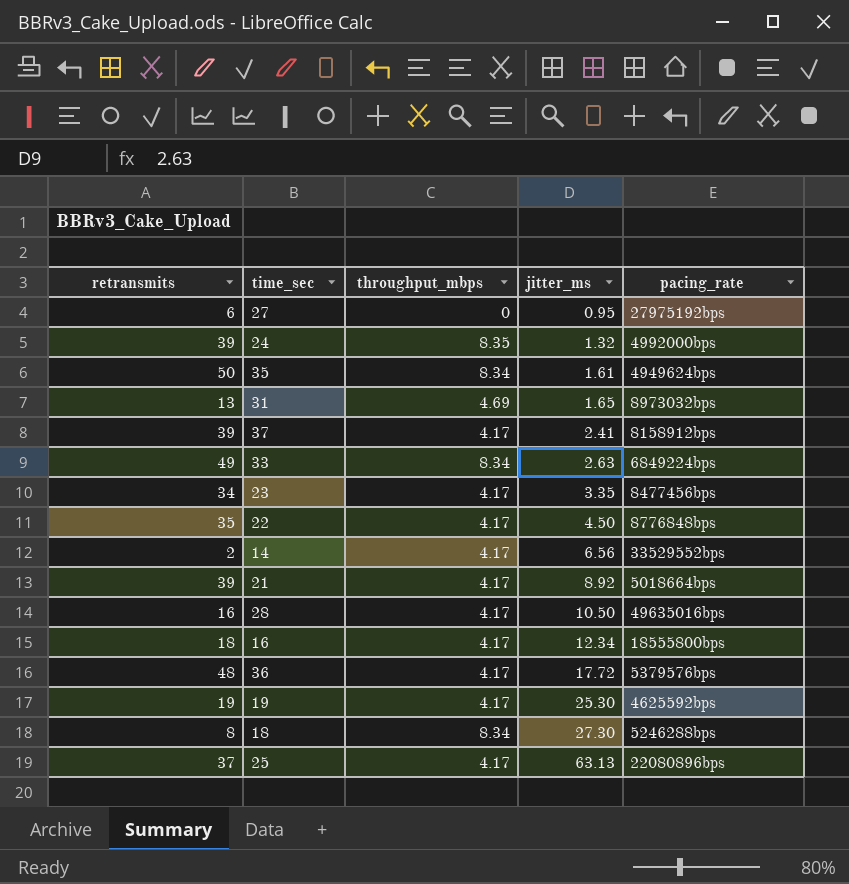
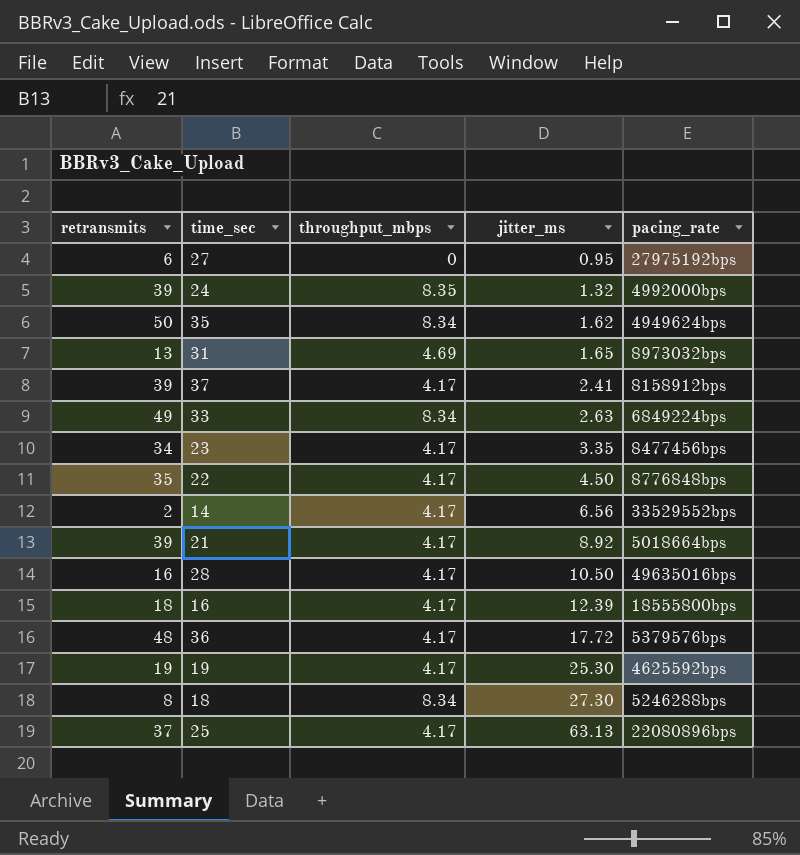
35 | jitter_ms: 1.61 -> 1.62
16 | jitter_ms: 12.34 -> 12.39

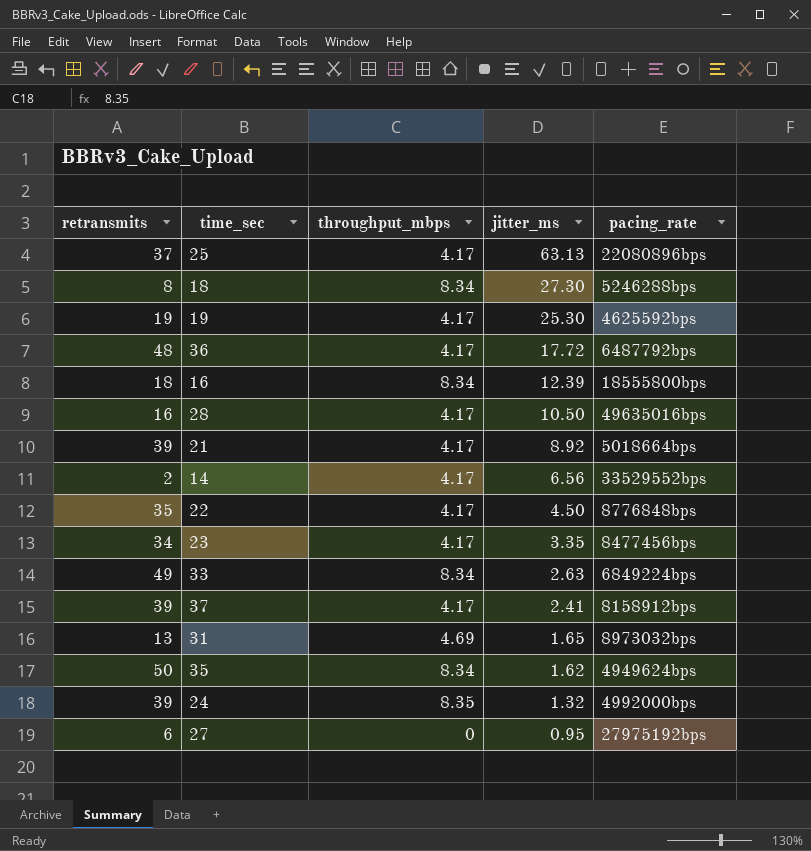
row order: jitter_ms ascending -> jitter_ms descending
36 | pacing_rate: 5379576bps -> 6487792bps
16 | throughput_mbps: 4.17 -> 8.34

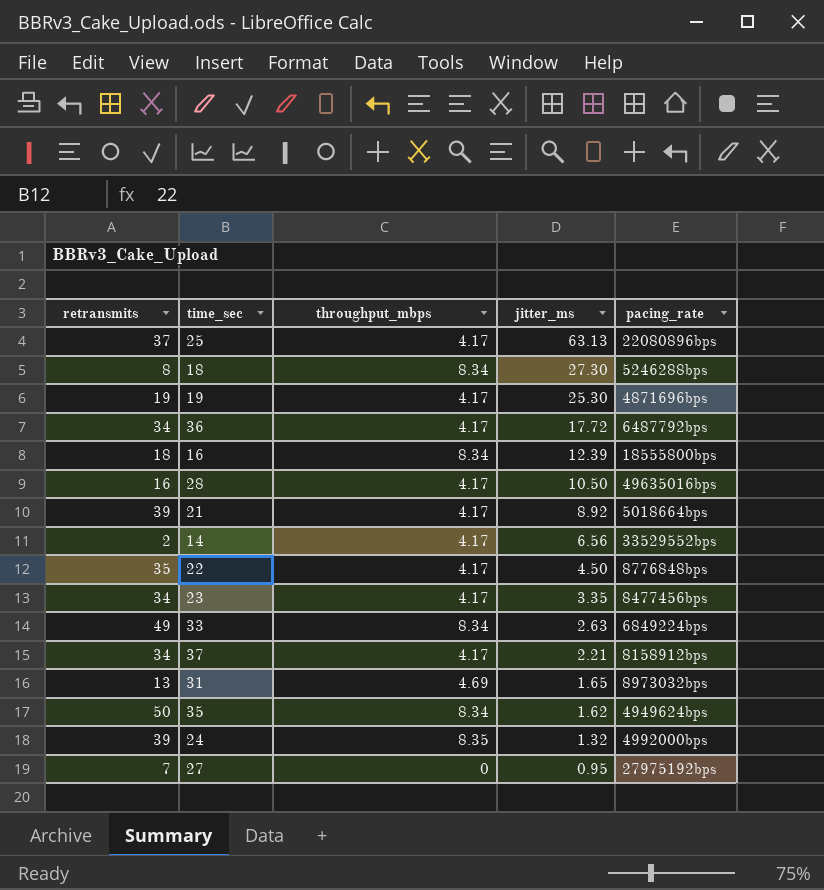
19 | pacing_rate: 4625592bps -> 4871696bps
36 | retransmits: 48 -> 34
37 | retransmits: 39 -> 34
37 | jitter_ms: 2.41 -> 2.21
27 | retransmits: 6 -> 7

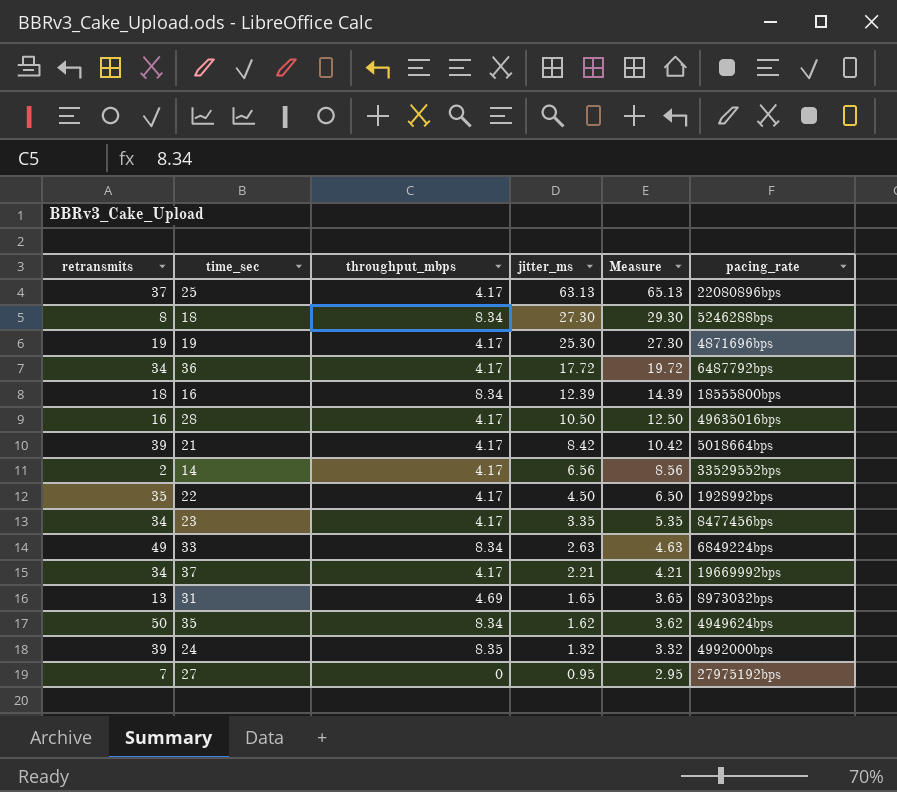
column Measure | formula: none -> [jitter_ms] + 2
21 | jitter_ms: 8.92 -> 8.42
22 | pacing_rate: 8776848bps -> 1928992bps
37 | pacing_rate: 8158912bps -> 19669992bps

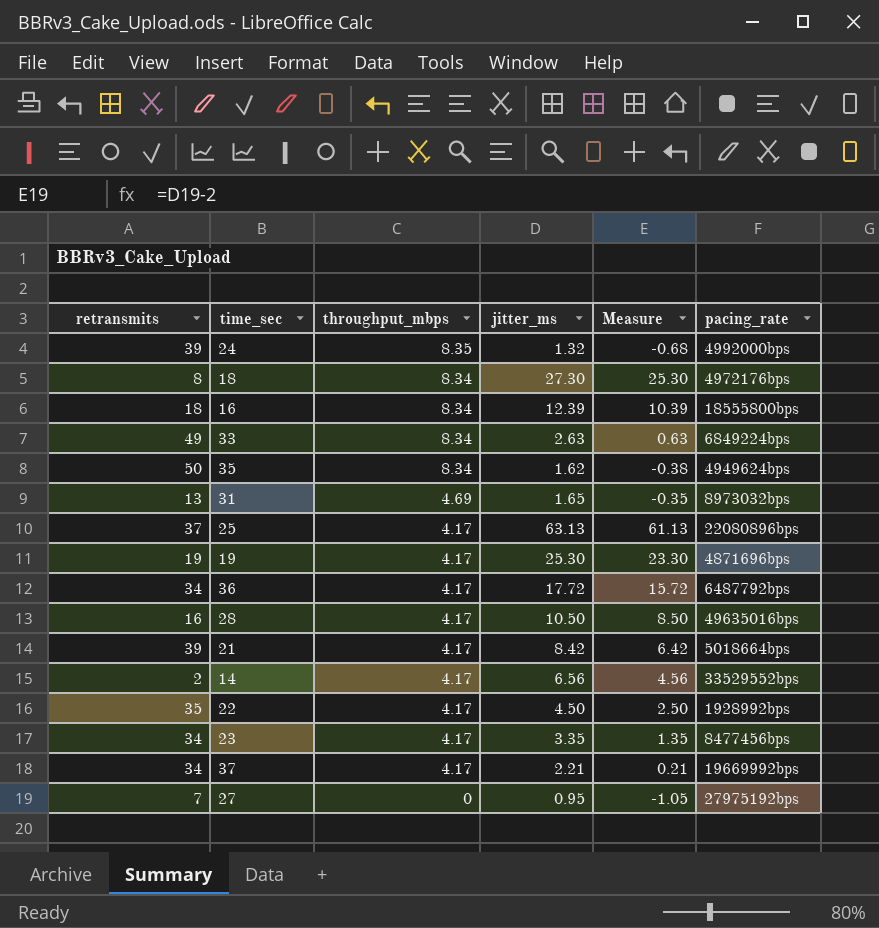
row order: jitter_ms descending -> throughput_mbps descending
column Measure | formula: [jitter_ms] + 2 -> [jitter_ms] - 2
18 | pacing_rate: 5246288bps -> 4972176bps

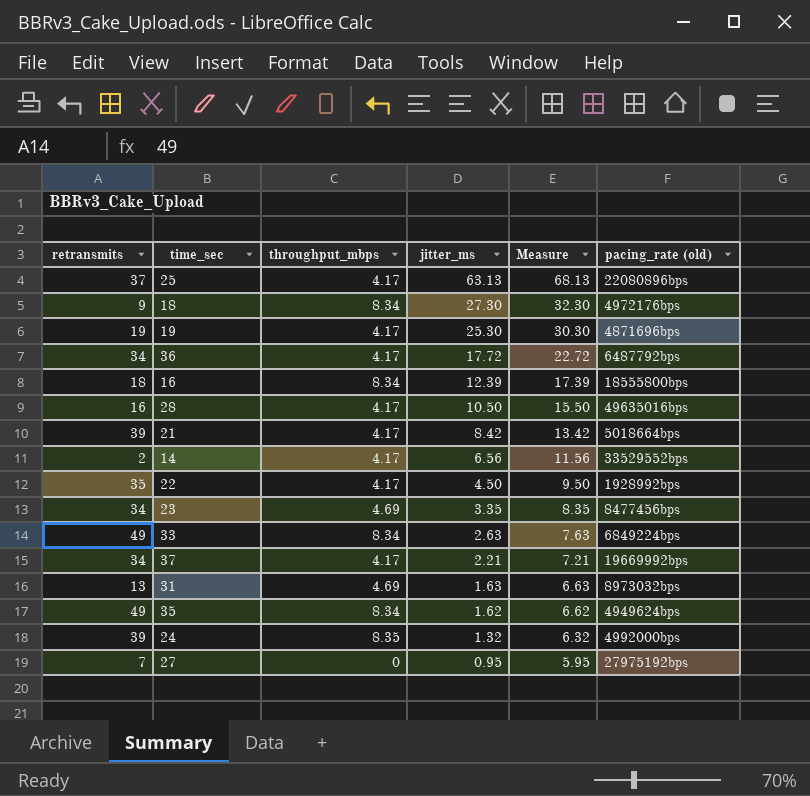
row order: throughput_mbps descending -> jitter_ms descending
column Measure | formula: [jitter_ms] - 2 -> [jitter_ms] + 5
column name: pacing_rate -> pacing_rate (old)
18 | retransmits: 8 -> 9
23 | throughput_mbps: 4.17 -> 4.69
31 | jitter_ms: 1.65 -> 1.63
35 | retransmits: 50 -> 49

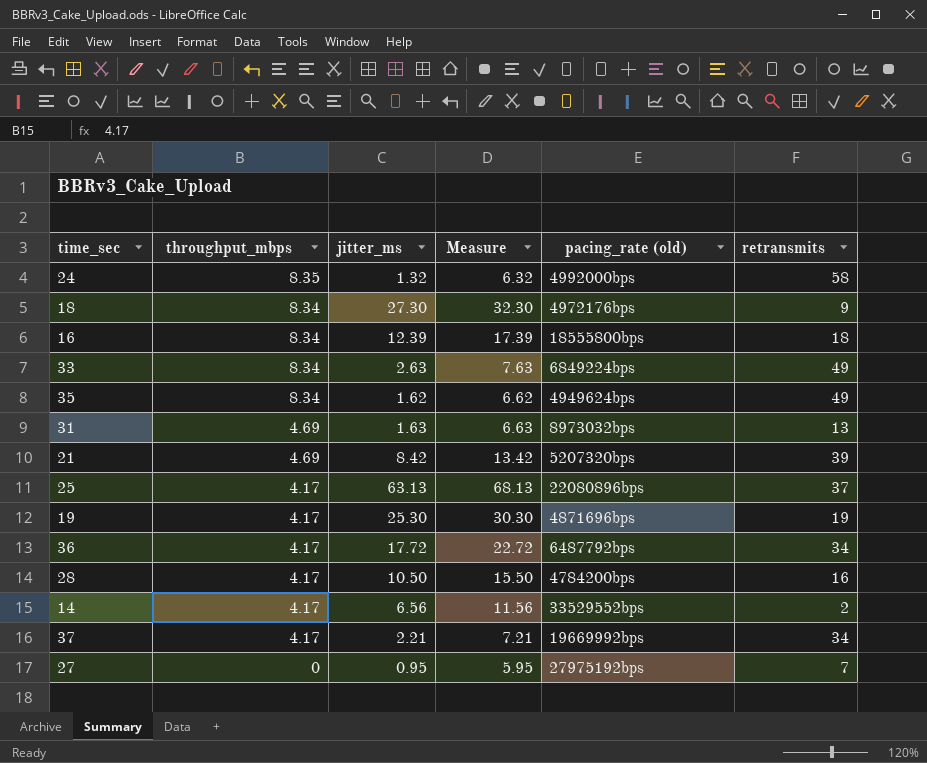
row order: jitter_ms descending -> throughput_mbps descending
column retransmits | position: 1 -> 6
row 22: 35 | 4.17 | 4.50 | 9.50 | 1928992bps -> none
row 23: 34 | 4.69 | 3.35 | 8.35 | 8477456bps -> none
24 | retransmits: 39 -> 58
21 | throughput_mbps: 4.17 -> 4.69
21 | pacing_rate (old): 5018664bps -> 5207320bps
28 | pacing_rate (old): 49635016bps -> 4784200bps

